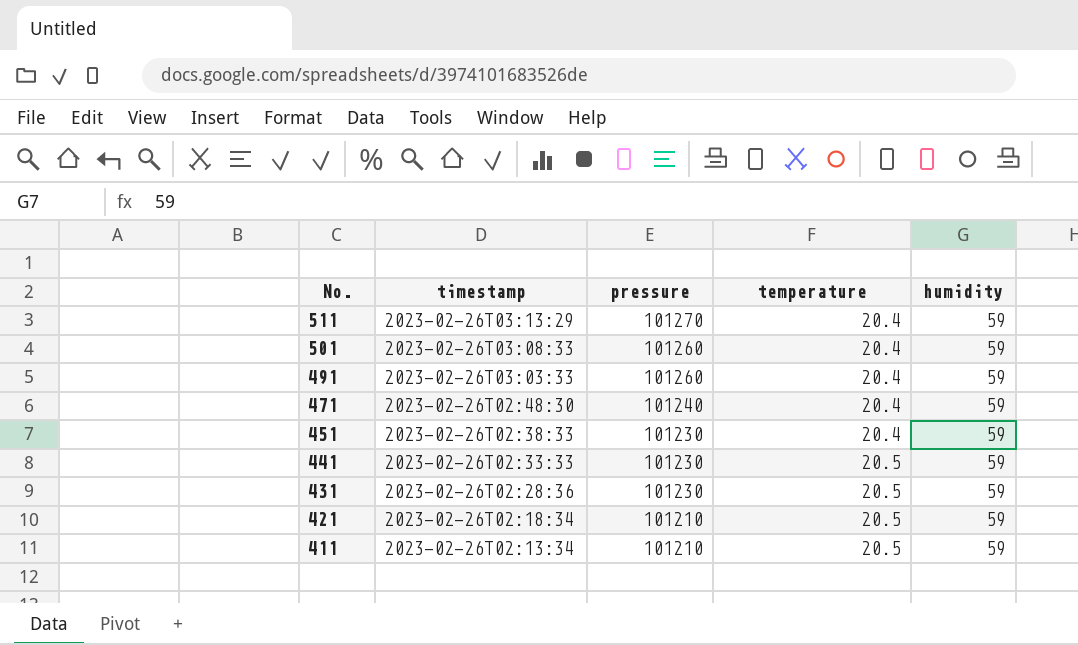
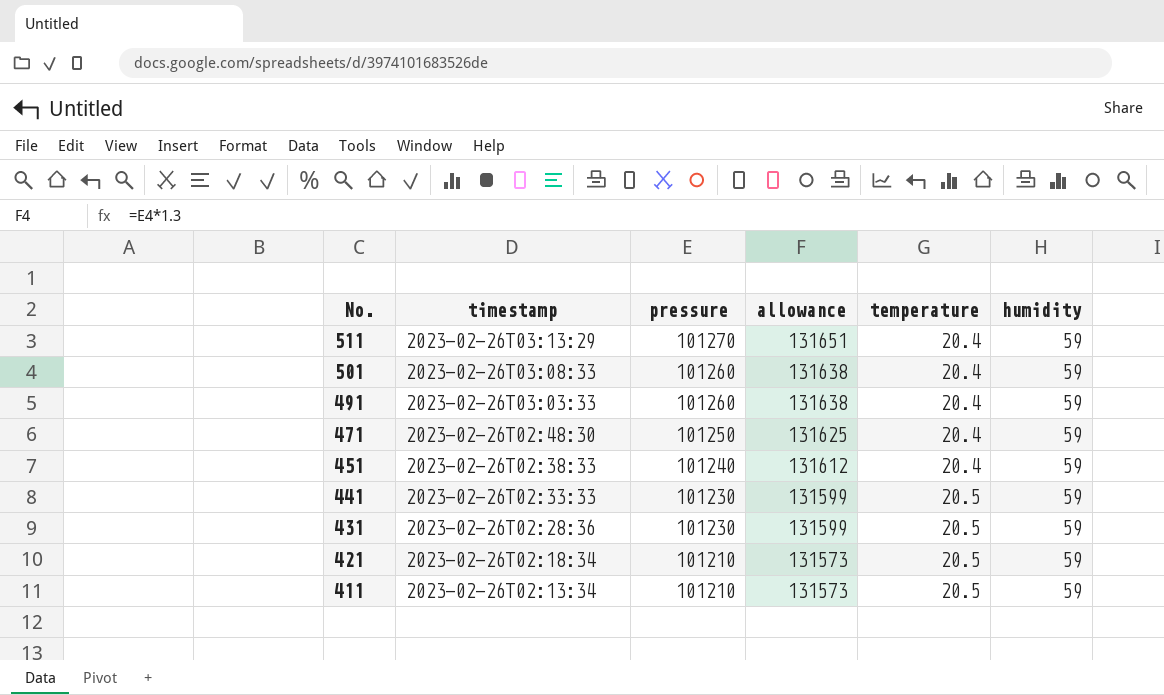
column allowance | formula: none -> [pressure] * 1.3
471 | pressure: 101240 -> 101250
451 | pressure: 101230 -> 101240

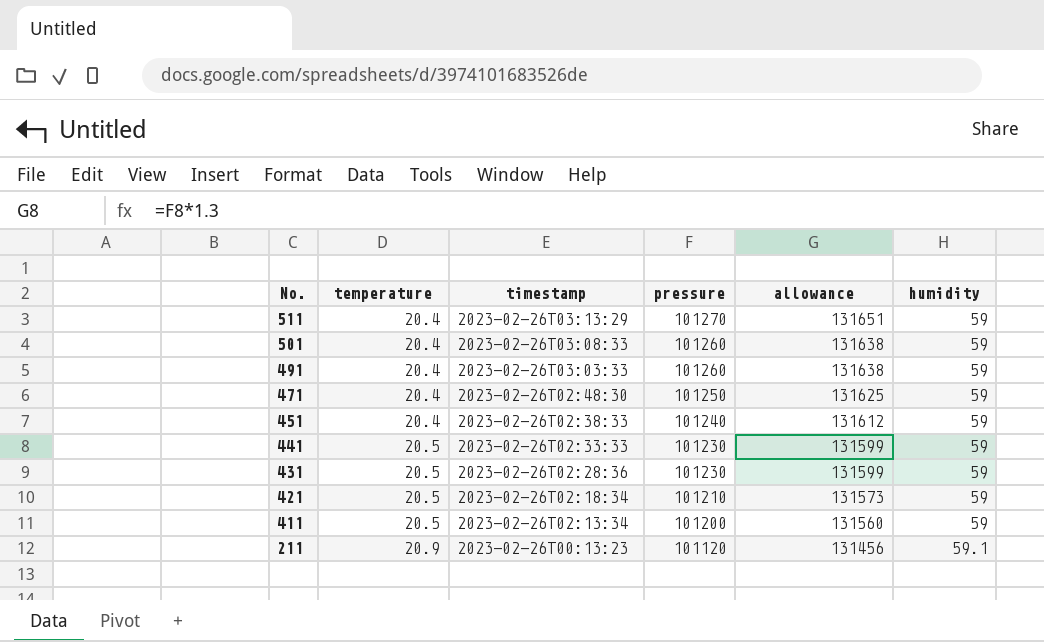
column temperature | position: 5 -> 2
411 | pressure: 101210 -> 101200
411 | allowance: 131573 -> 131560
row 211: none -> 20.9 | 2023-02-26T00:13:23 | 101120 | 131456 | 59.1

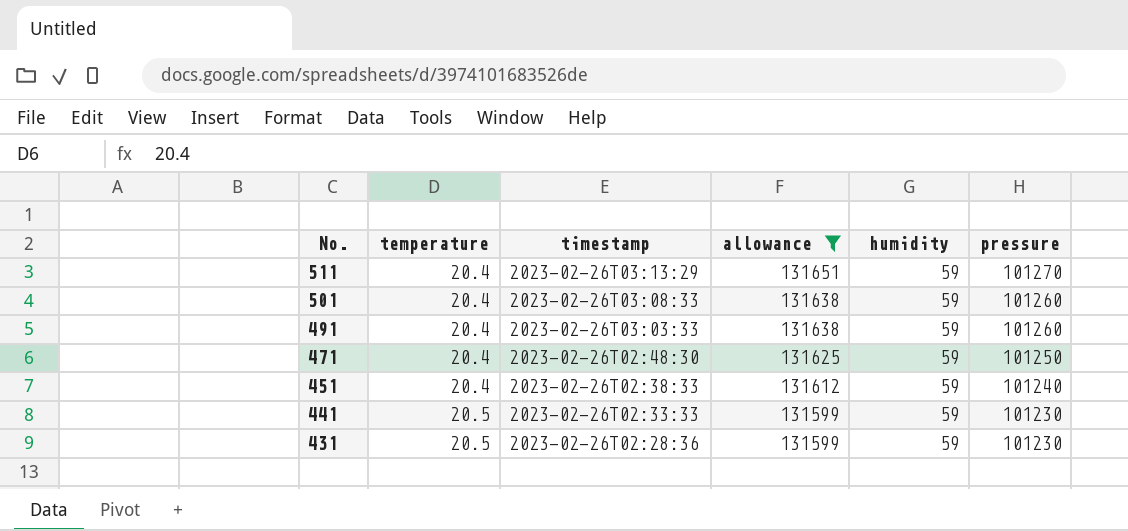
filter: none -> allowance >= 131599
column pressure | position: 4 -> 6

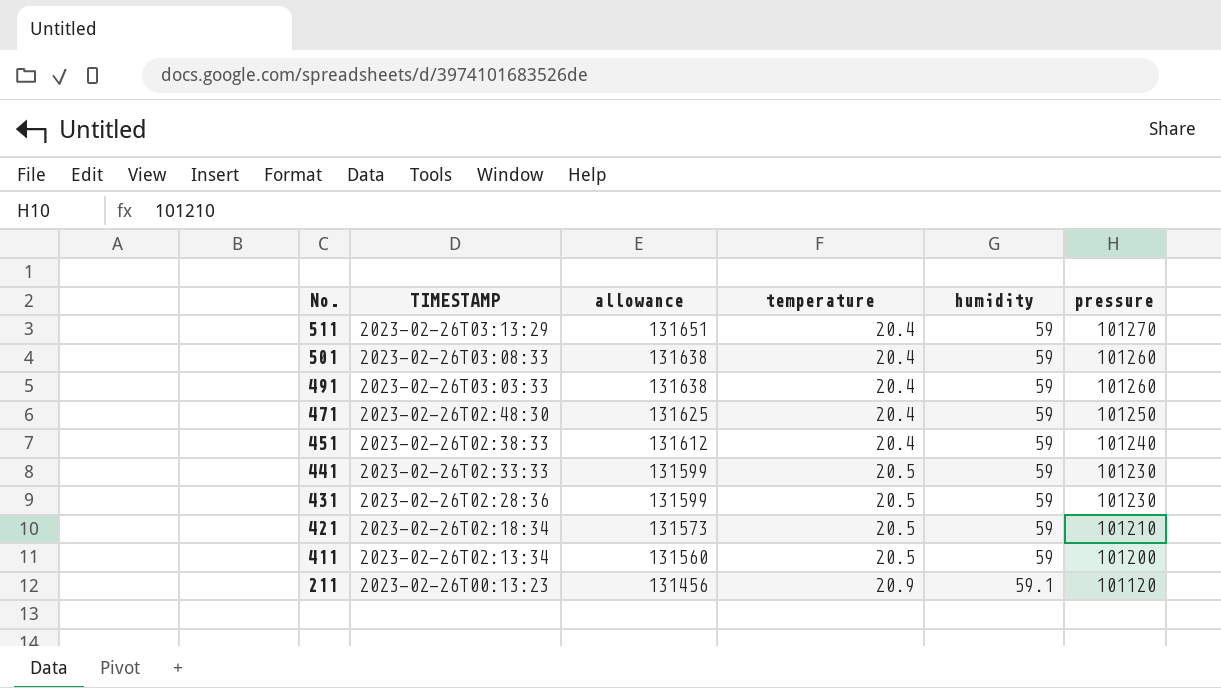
filter: allowance >= 131599 -> none
column name: timestamp -> TIMESTAMP
column temperature | position: 2 -> 4

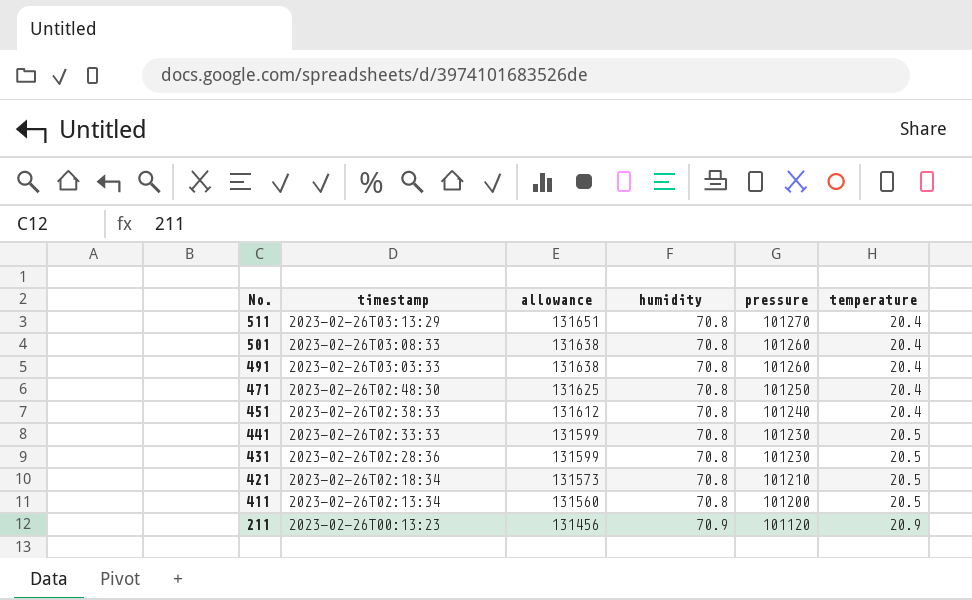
column name: TIMESTAMP -> timestamp
column temperature | position: 4 -> 6
511 | humidity: 59 -> 70.8
501 | humidity: 59 -> 70.8
491 | humidity: 59 -> 70.8
471 | humidity: 59 -> 70.8
451 | humidity: 59 -> 70.8
441 | humidity: 59 -> 70.8
431 | humidity: 59 -> 70.8
421 | humidity: 59 -> 70.8
411 | humidity: 59 -> 70.8
211 | humidity: 59.1 -> 70.9

